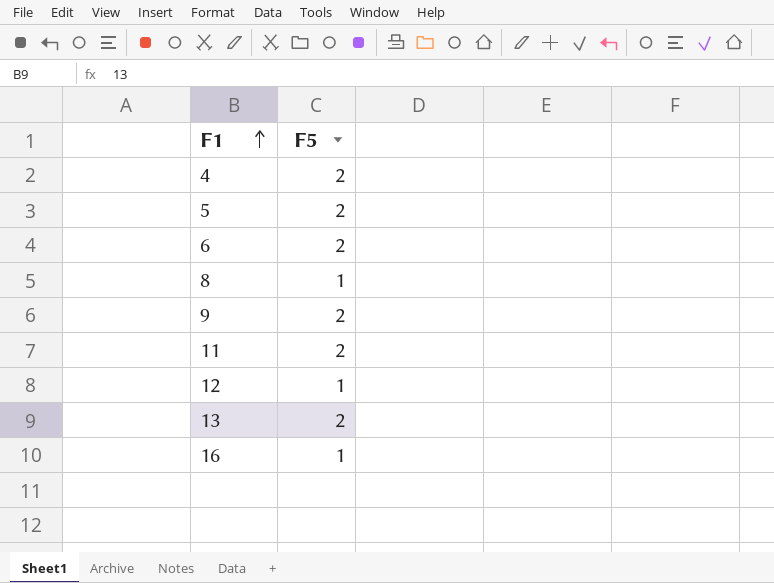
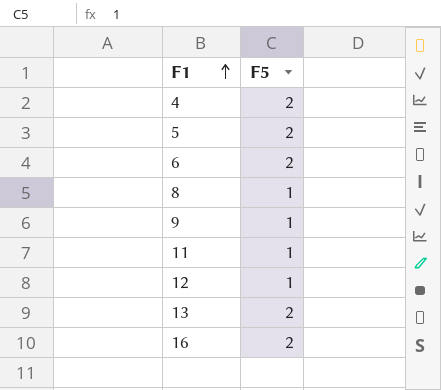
9 | F5: 2 -> 1
11 | F5: 2 -> 1
16 | F5: 1 -> 2

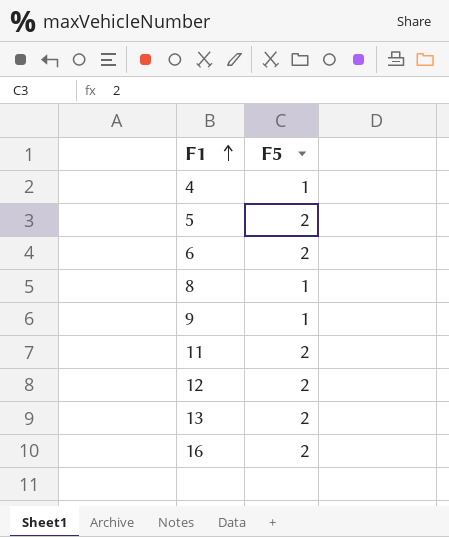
4 | F5: 2 -> 1
11 | F5: 1 -> 2
12 | F5: 1 -> 2

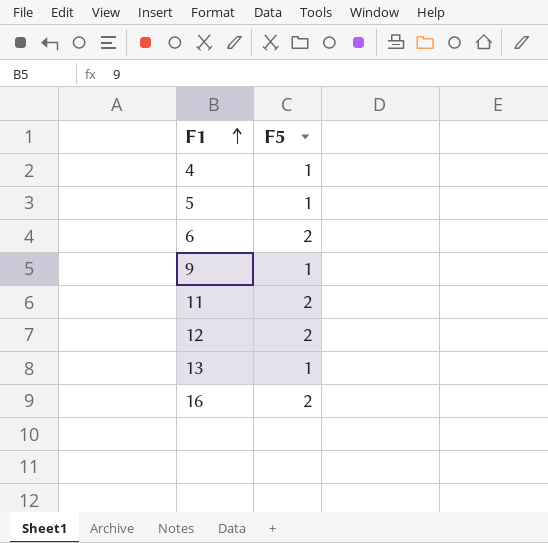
row 8: 1 -> none
5 | F5: 2 -> 1
13 | F5: 2 -> 1

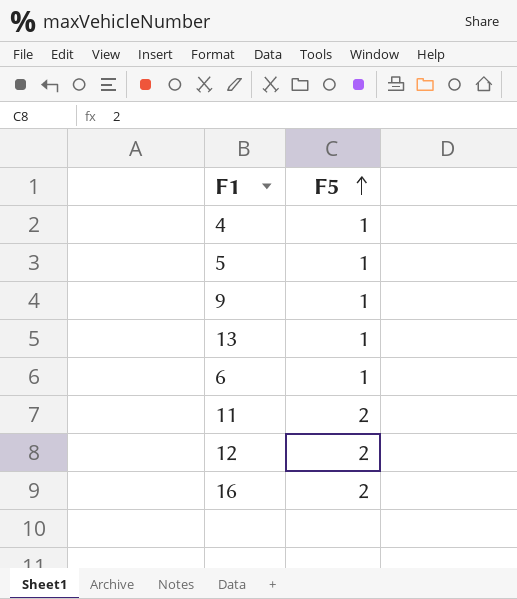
row order: F1 ascending -> F5 ascending
6 | F5: 2 -> 1

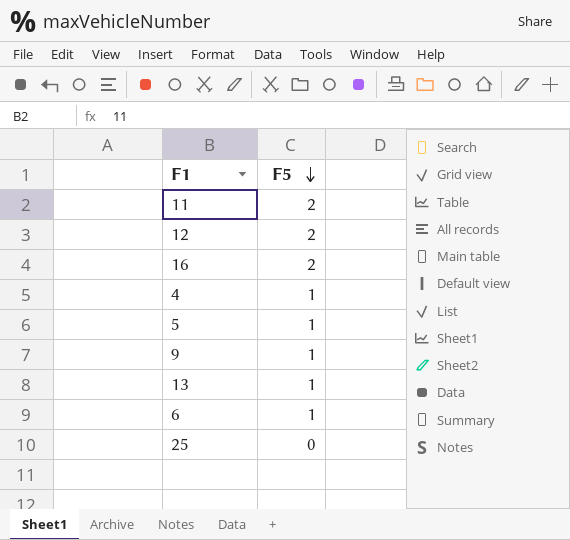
row order: F5 ascending -> F5 descending
row 25: none -> 0

